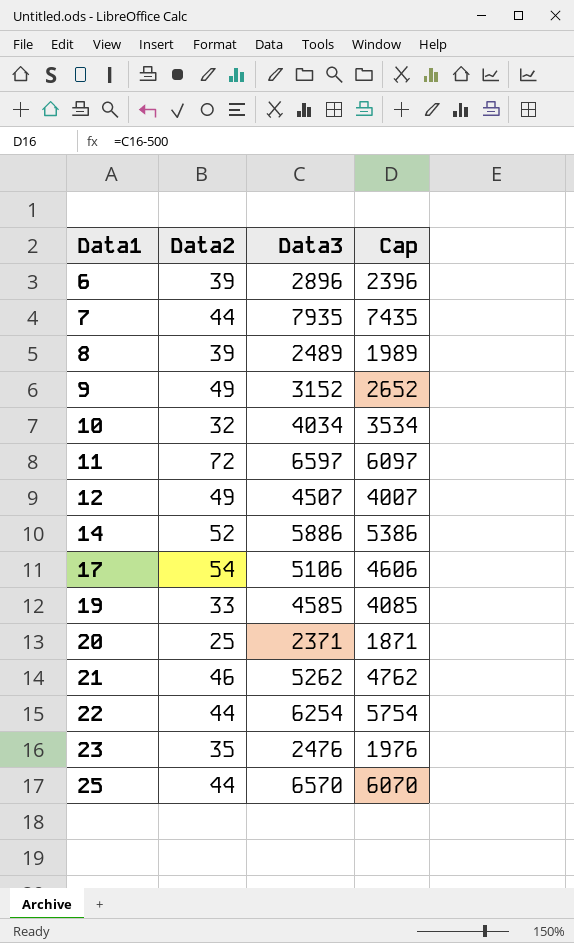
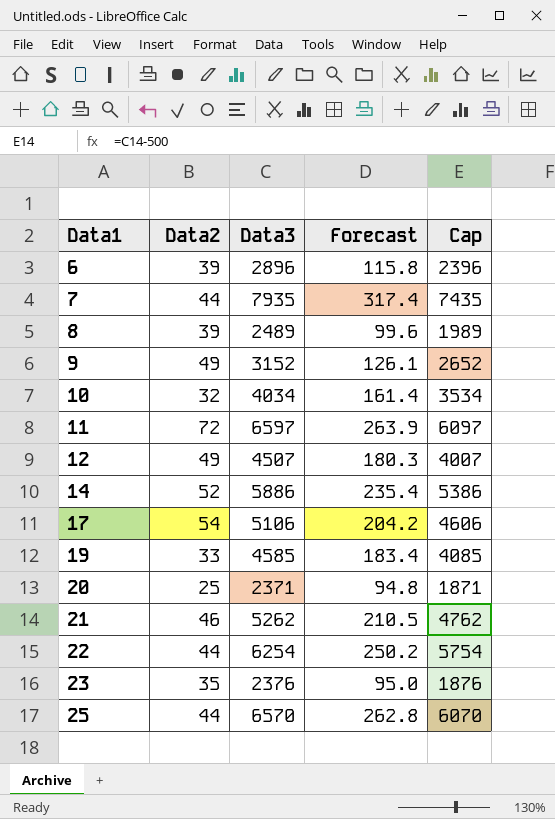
column Forecast | formula: none -> [Data3] * 0.04
23 | Data3: 2476 -> 2376
23 | Cap: 1976 -> 1876

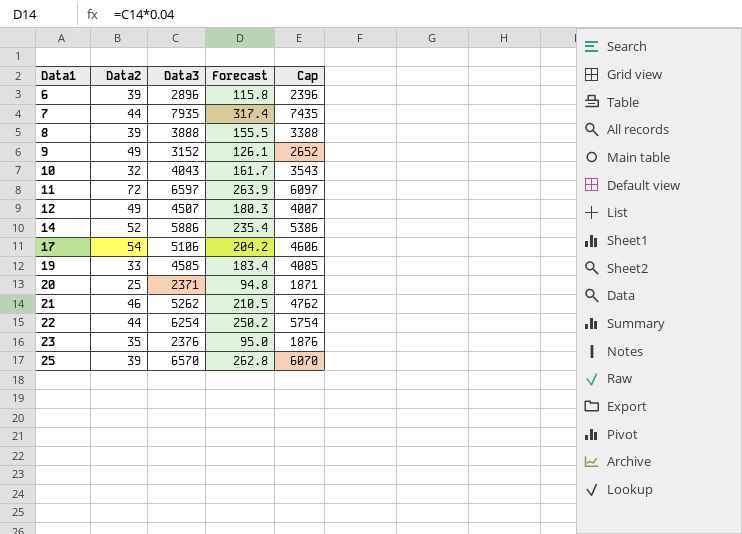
8 | Data3: 2489 -> 3888
8 | Forecast: 99.6 -> 155.5
8 | Cap: 1989 -> 3388
10 | Data3: 4034 -> 4043
10 | Forecast: 161.4 -> 161.7
10 | Cap: 3534 -> 3543
25 | Data2: 44 -> 39

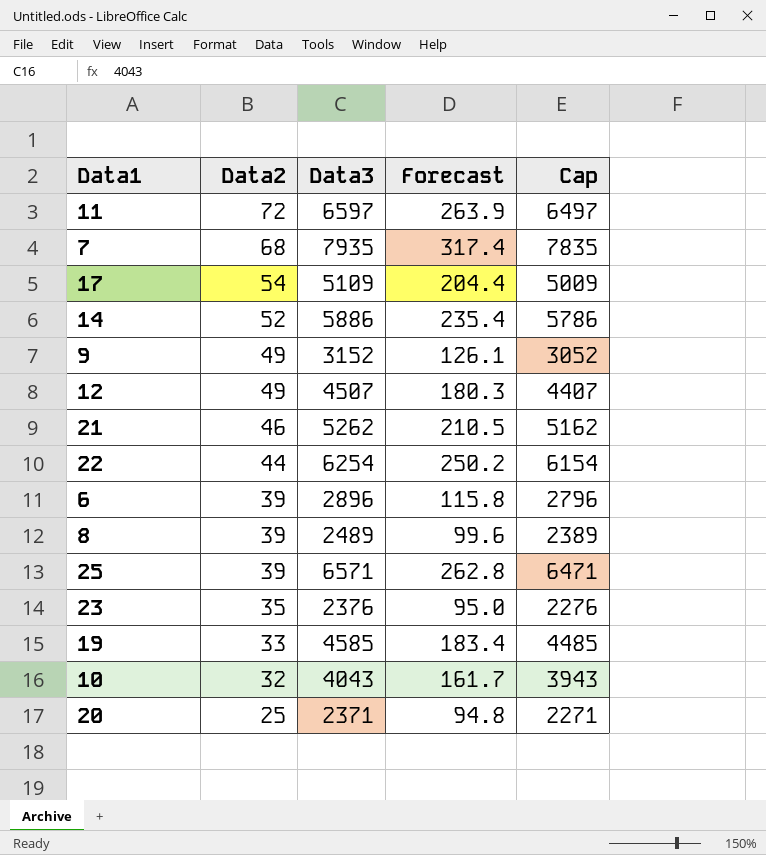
row order: Data1 ascending -> Data2 descending
column Cap | formula: [Data3] - 500 -> [Data3] - 100
7 | Data2: 44 -> 68
17 | Data3: 5106 -> 5109
17 | Forecast: 204.2 -> 204.4
8 | Data3: 3888 -> 2489
8 | Forecast: 155.5 -> 99.6
25 | Data3: 6570 -> 6571

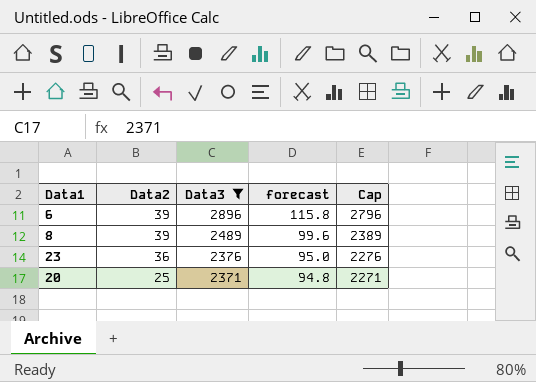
filter: none -> Data3 <= 2896
column name: Forecast -> forecast
23 | Data2: 35 -> 36

